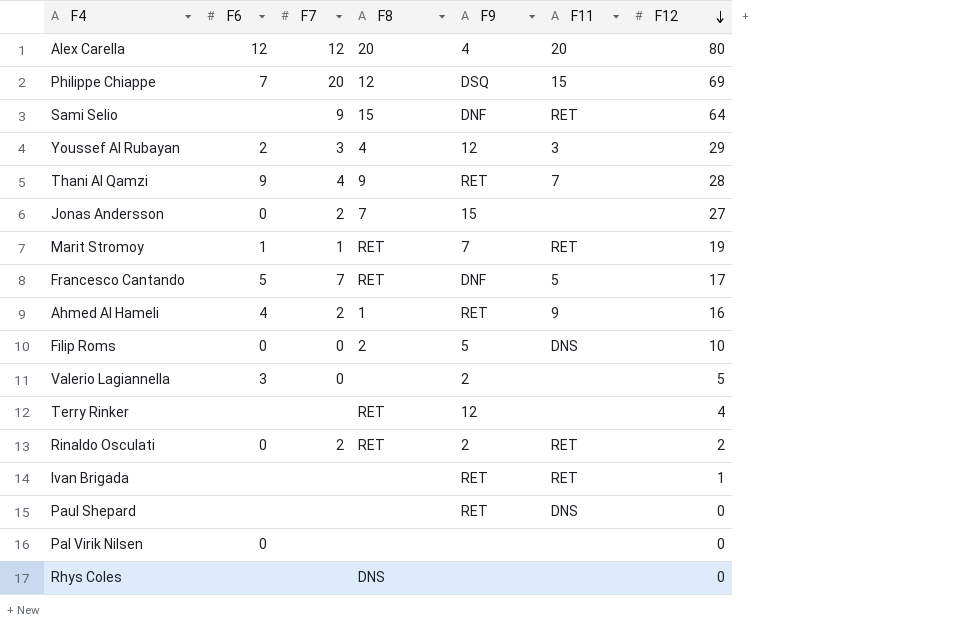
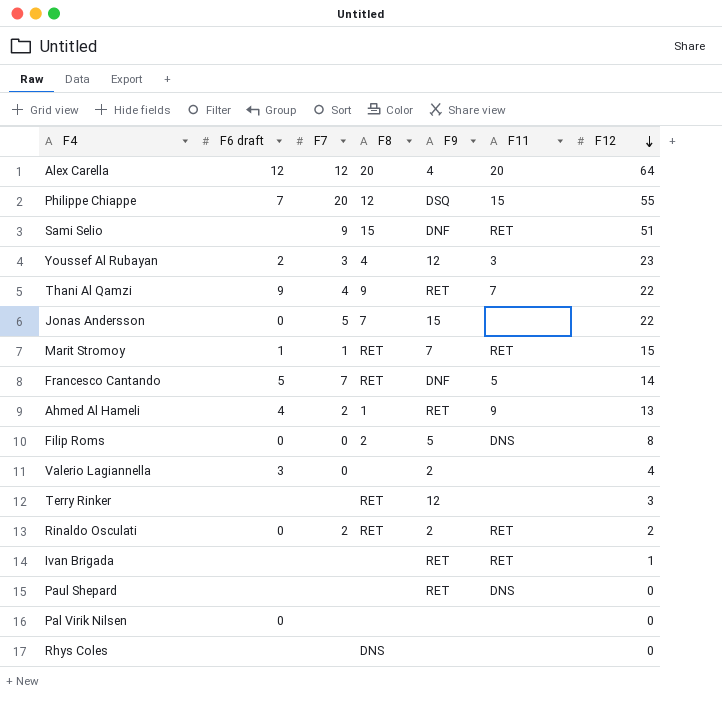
column name: F6 -> F6 draft
Alex Carella | F12: 80 -> 64
Philippe Chiappe | F12: 69 -> 55
Sami Selio | F12: 64 -> 51
Youssef Al Rubayan | F12: 29 -> 23
Thani Al Qamzi | F12: 28 -> 22
Jonas Andersson | F7: 2 -> 5
Jonas Andersson | F12: 27 -> 22
Marit Stromoy | F12: 19 -> 15
Francesco Cantando | F12: 17 -> 14
Ahmed Al Hameli | F12: 16 -> 13
Filip Roms | F12: 10 -> 8
Valerio Lagiannella | F12: 5 -> 4
Terry Rinker | F12: 4 -> 3

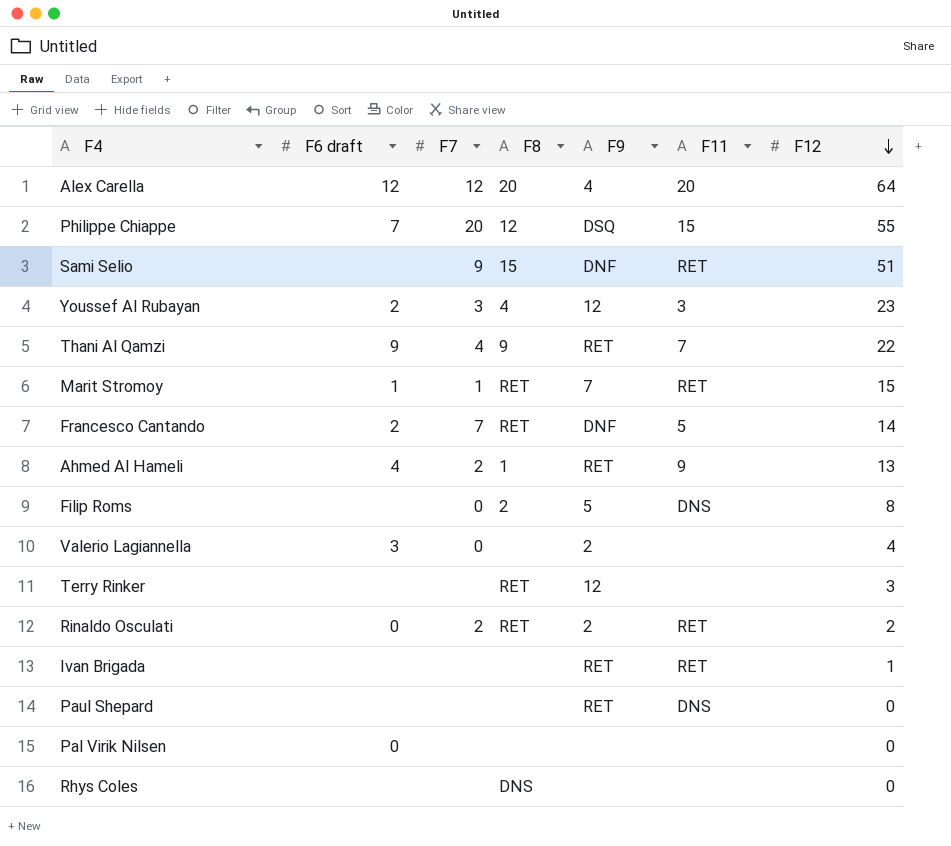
row Jonas Andersson: 0 | 5 | 7 | 15 | none | 22 -> none
Francesco Cantando | F6 draft: 5 -> 2
Filip Roms | F6 draft: 0 -> none

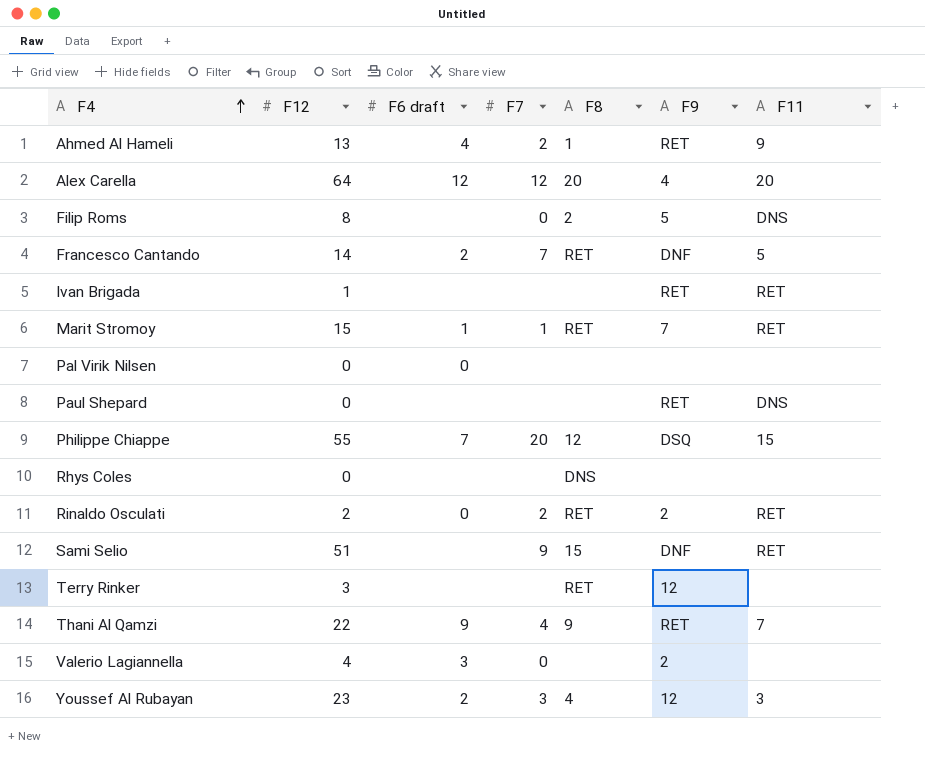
row order: F12 descending -> F4 ascending
column F12 | position: 7 -> 2

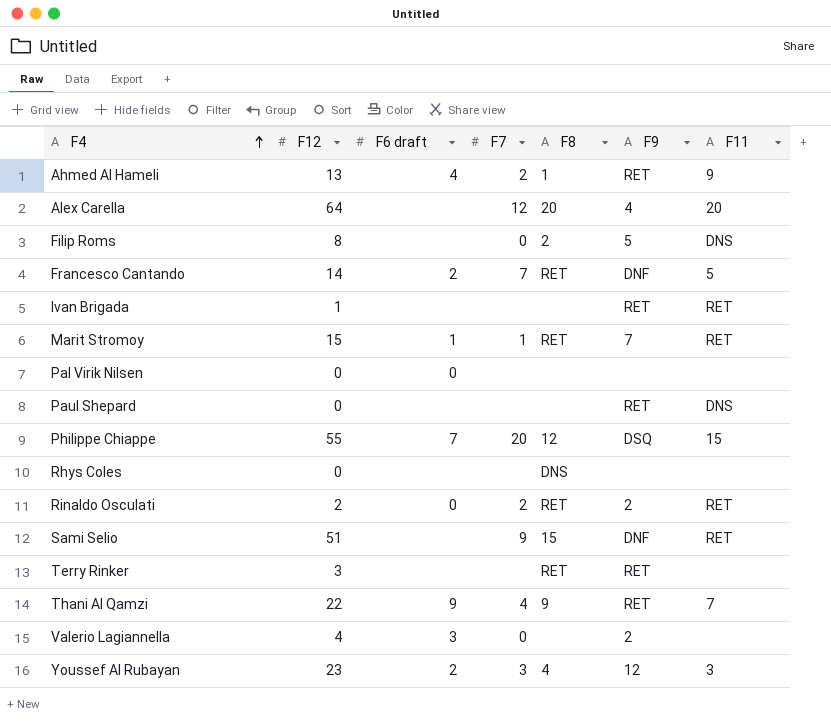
Alex Carella | F6 draft: 12 -> none
Terry Rinker | F9: 12 -> RET

